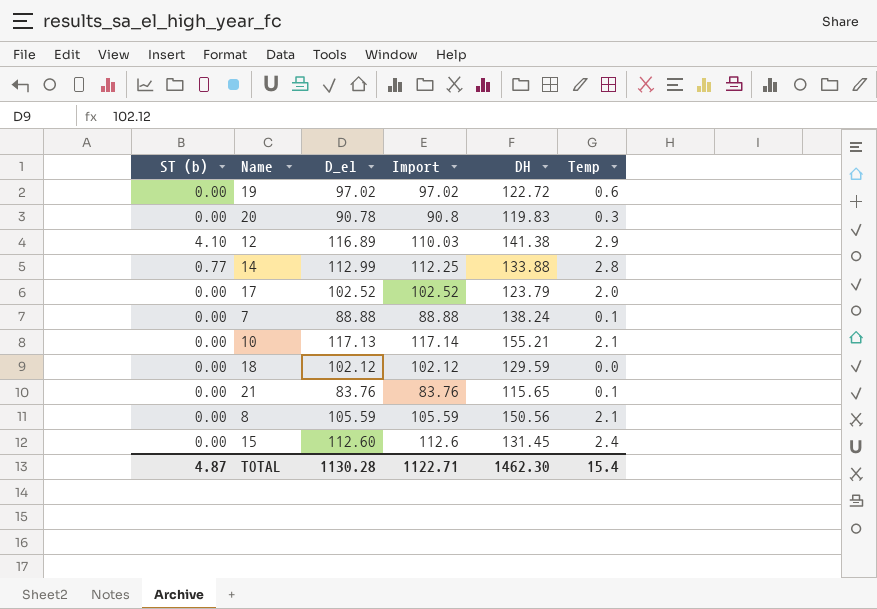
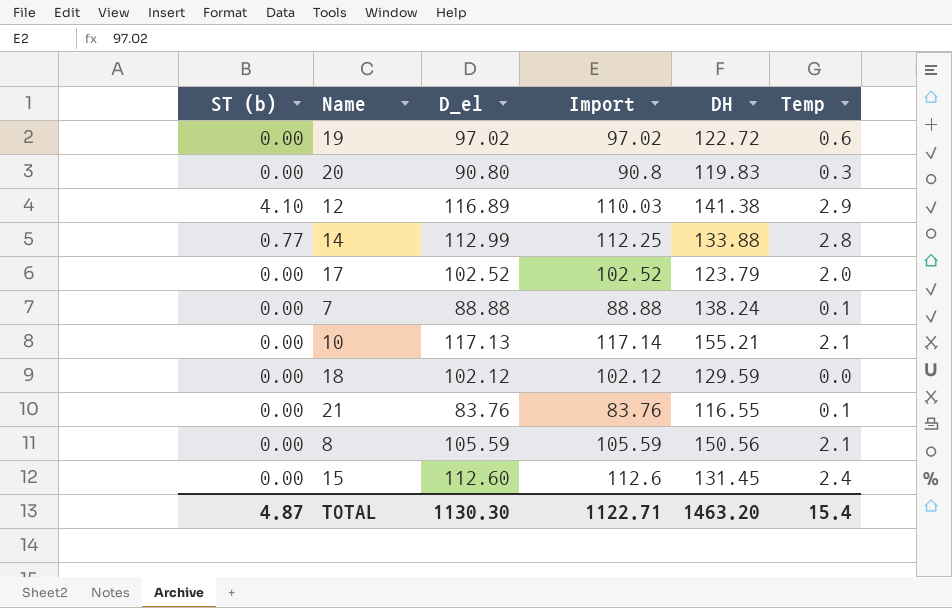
20 | D_el: 90.78 -> 90.80
21 | DH: 115.65 -> 116.55
TOTAL | D_el: 1130.28 -> 1130.30
TOTAL | DH: 1462.30 -> 1463.20

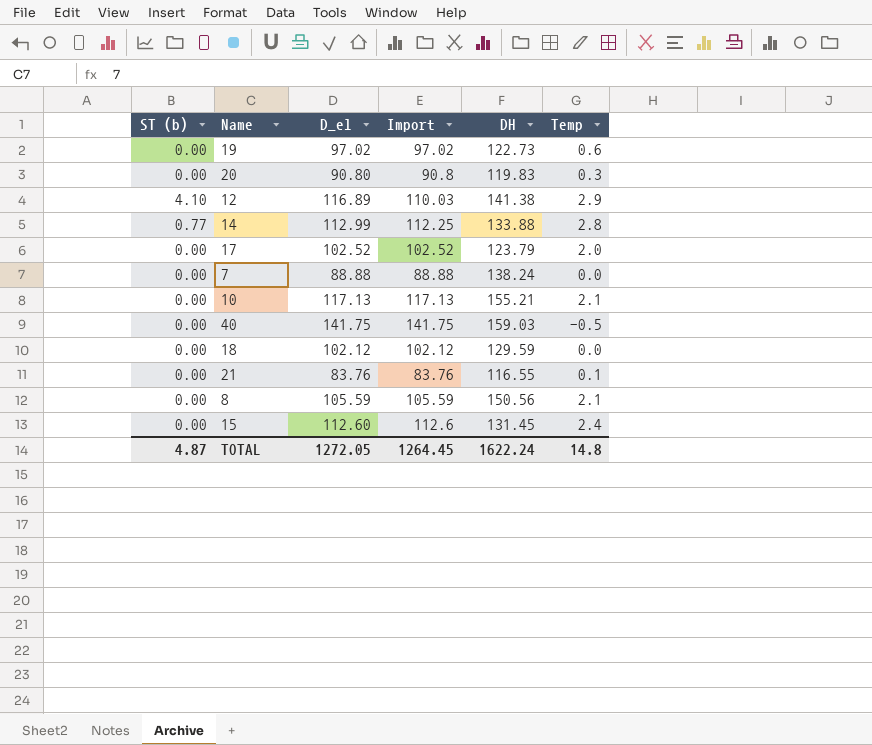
19 | DH: 122.72 -> 122.73
7 | Temp: 0.1 -> 0.0
10 | Import: 117.14 -> 117.13
row 40: none -> 0.00 | 141.75 | 141.75 | 159.03 | -0.5
TOTAL | D_el: 1130.30 -> 1272.05
TOTAL | Import: 1122.71 -> 1264.45
TOTAL | DH: 1463.20 -> 1622.24
TOTAL | Temp: 15.4 -> 14.8

